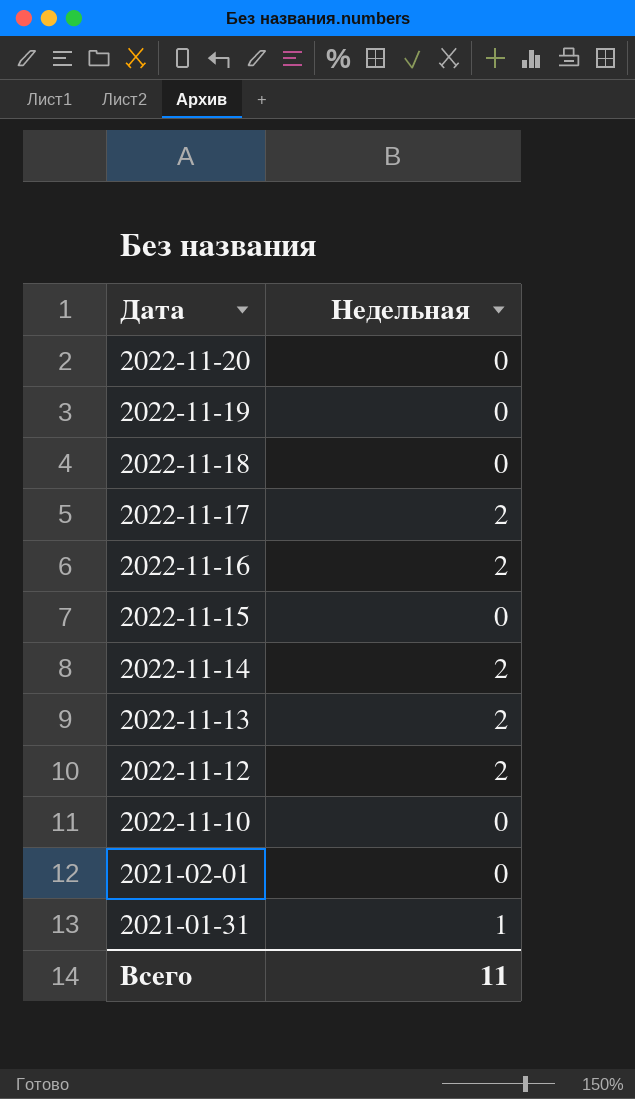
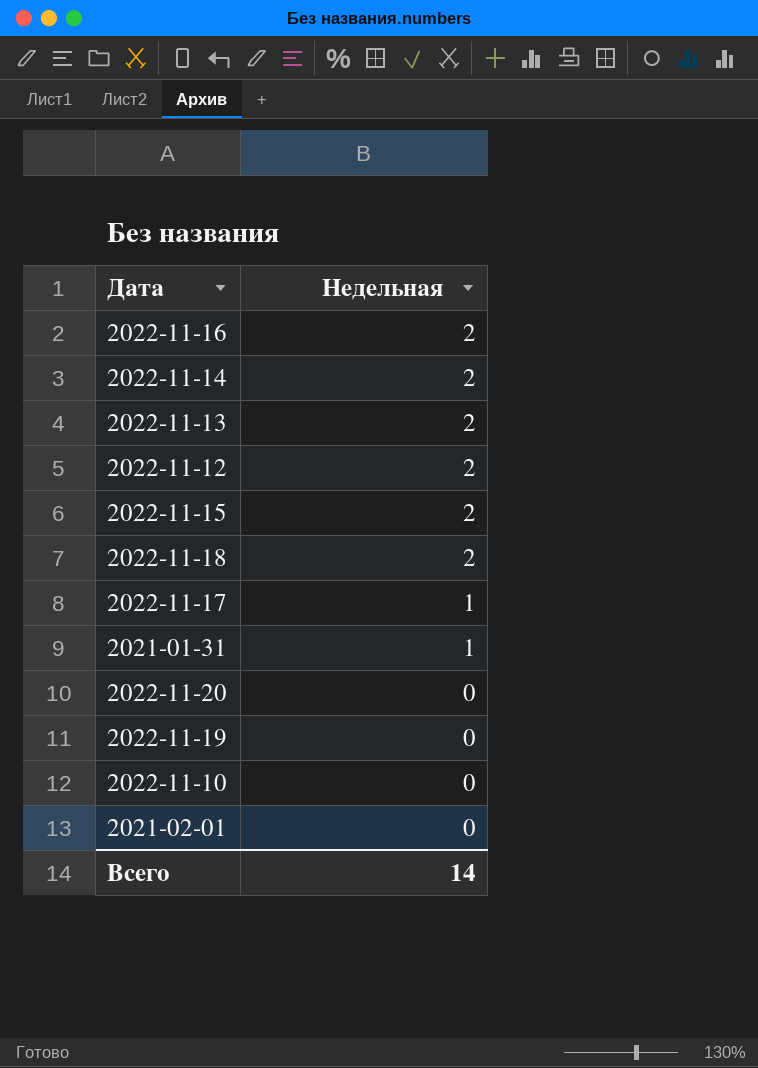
row order: Дата descending -> Недельная descending
2022-11-15 | Недельная: 0 -> 2
2022-11-18 | Недельная: 0 -> 2
2022-11-17 | Недельная: 2 -> 1
Всего | Недельная: 11 -> 14

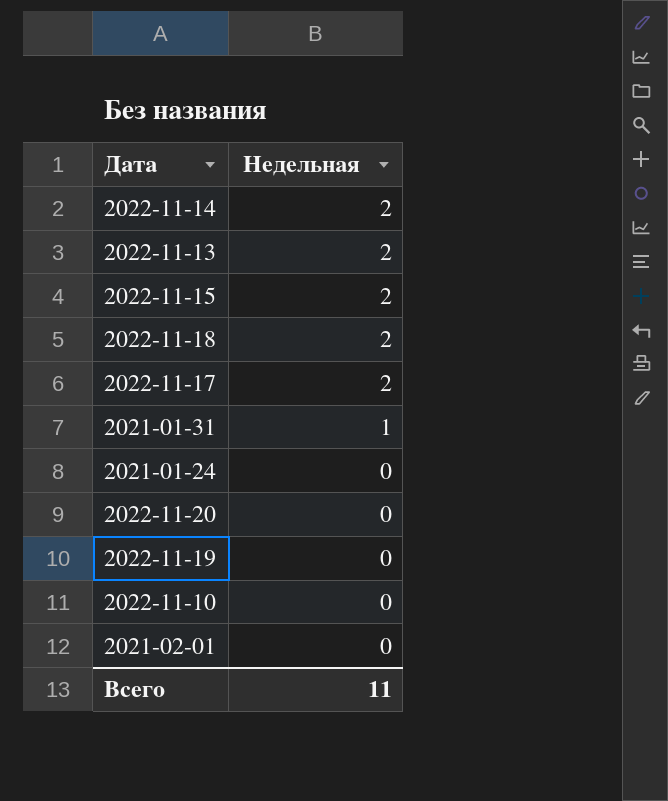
row 2022-11-16: 2 -> none
row 2022-11-12: 2 -> none
2022-11-17 | Недельная: 1 -> 2
row 2021-01-24: none -> 0
Всего | Недельная: 14 -> 11

